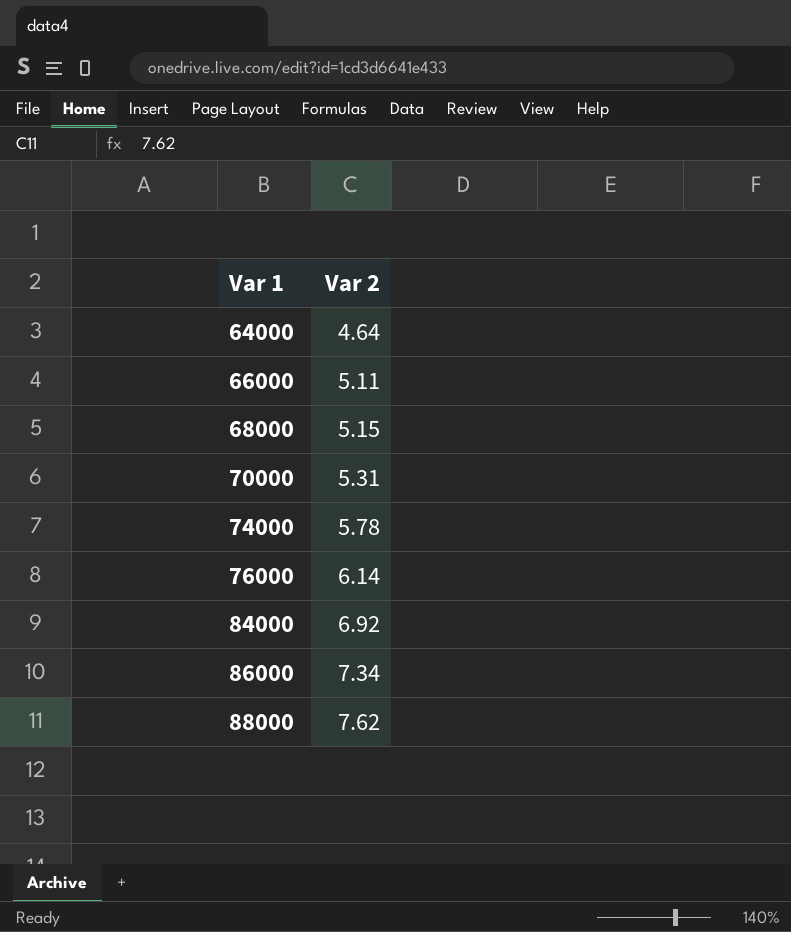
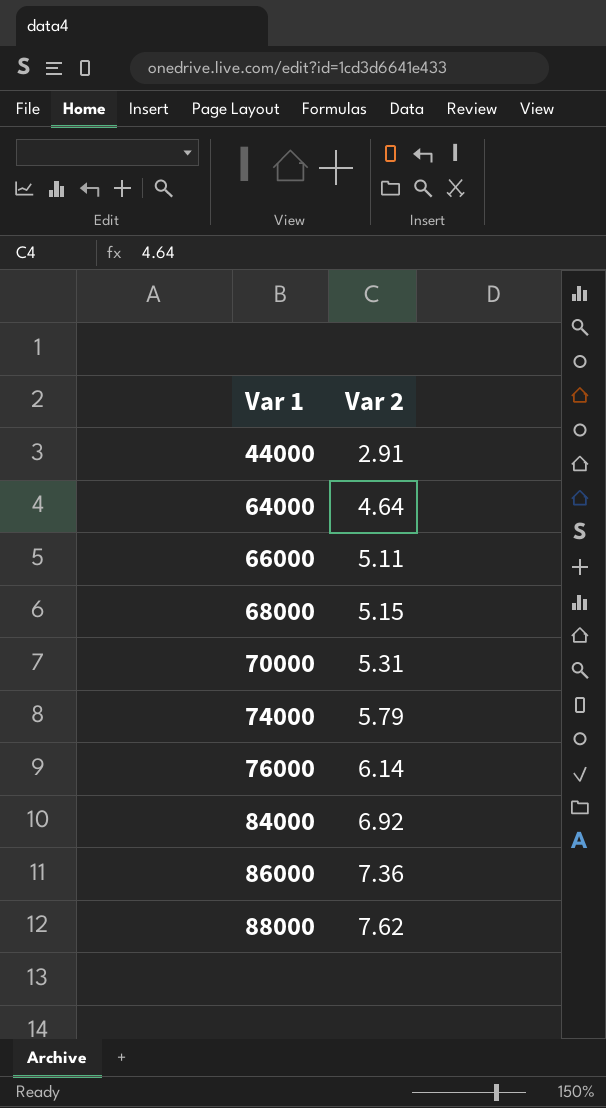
row 44000: none -> 2.91
74000 | Var 2: 5.78 -> 5.79
86000 | Var 2: 7.34 -> 7.36

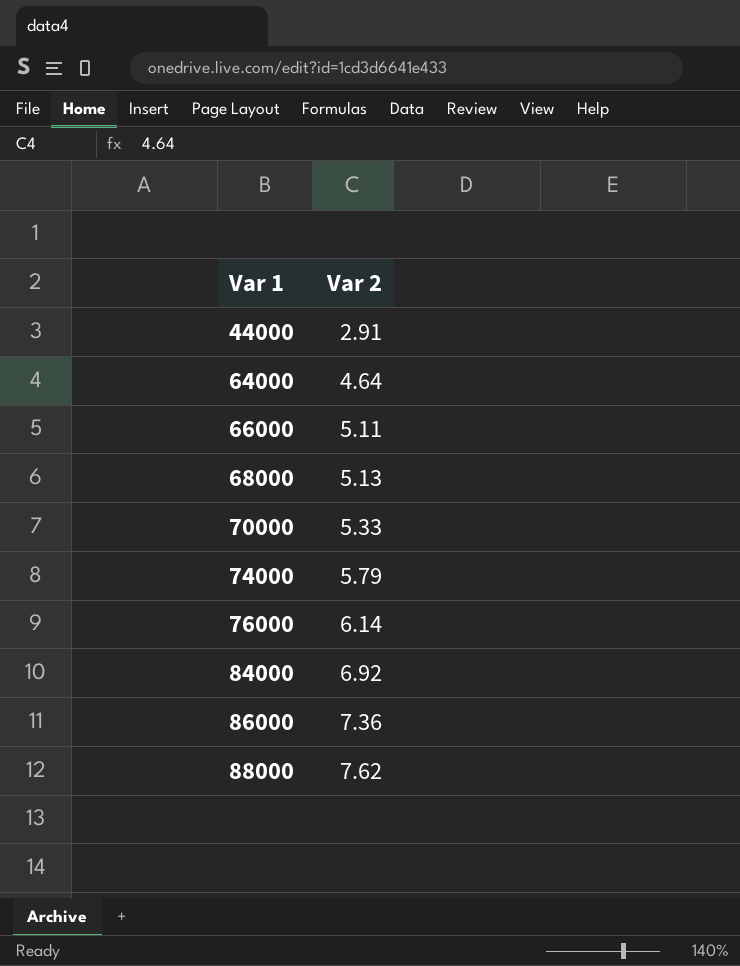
68000 | Var 2: 5.15 -> 5.13
70000 | Var 2: 5.31 -> 5.33

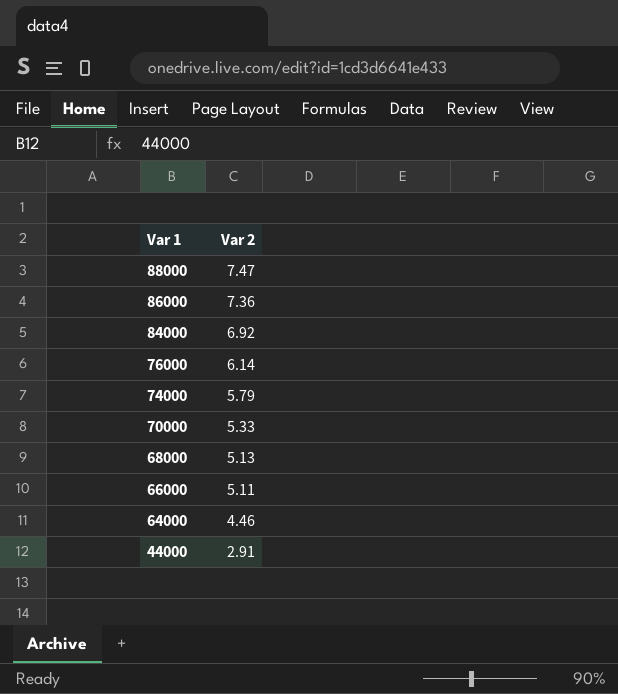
row order: Var 1 ascending -> Var 1 descending
88000 | Var 2: 7.62 -> 7.47
64000 | Var 2: 4.64 -> 4.46

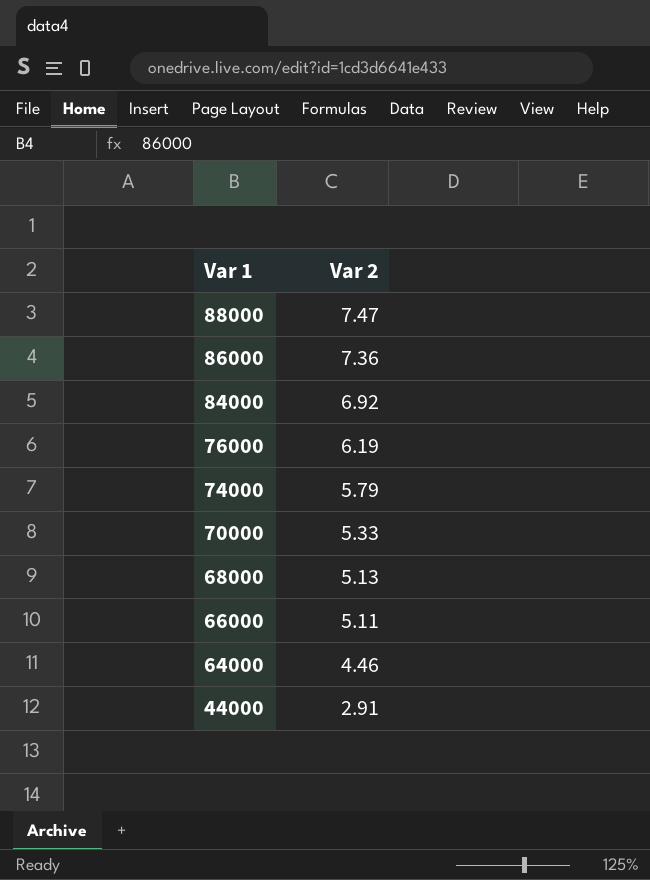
76000 | Var 2: 6.14 -> 6.19

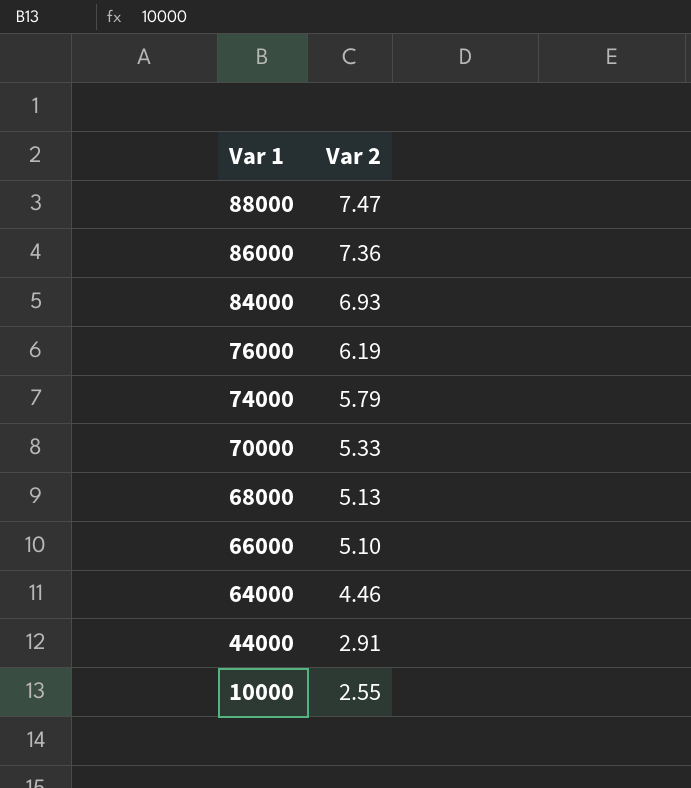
84000 | Var 2: 6.92 -> 6.93
66000 | Var 2: 5.11 -> 5.10
row 10000: none -> 2.55

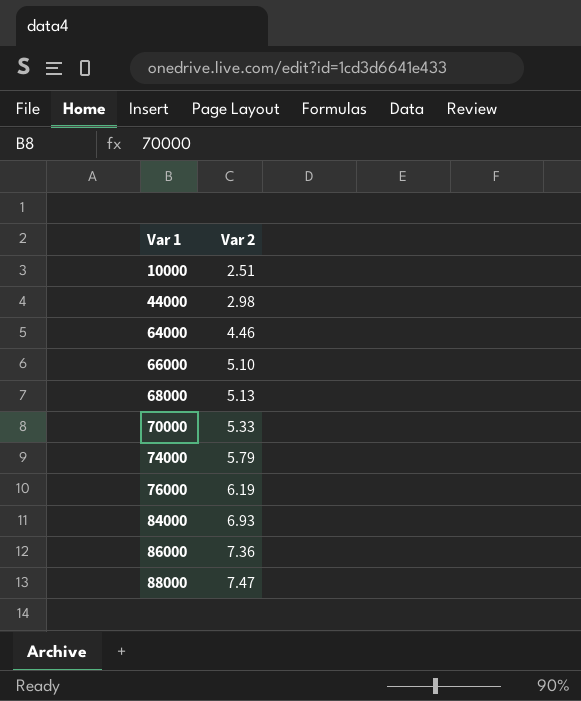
row order: Var 1 descending -> Var 1 ascending
10000 | Var 2: 2.55 -> 2.51
44000 | Var 2: 2.91 -> 2.98

